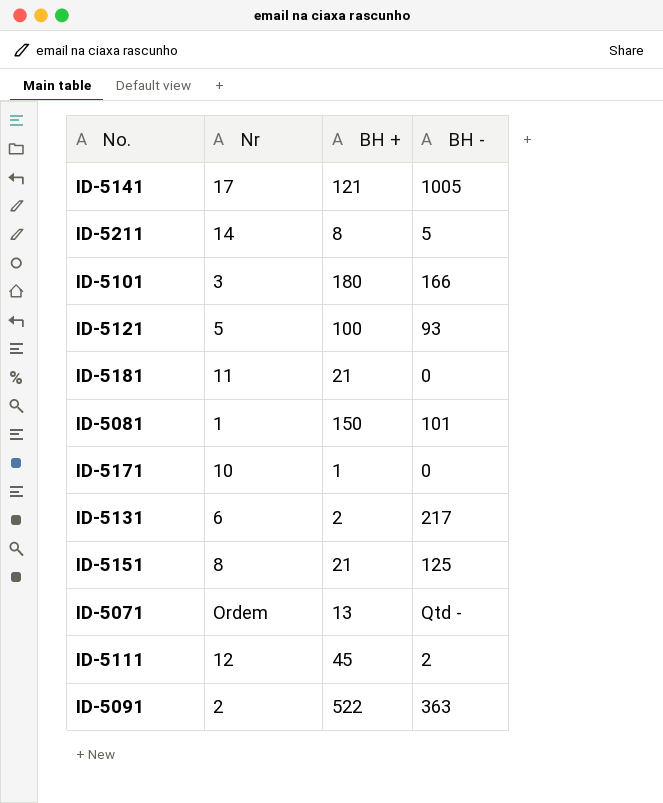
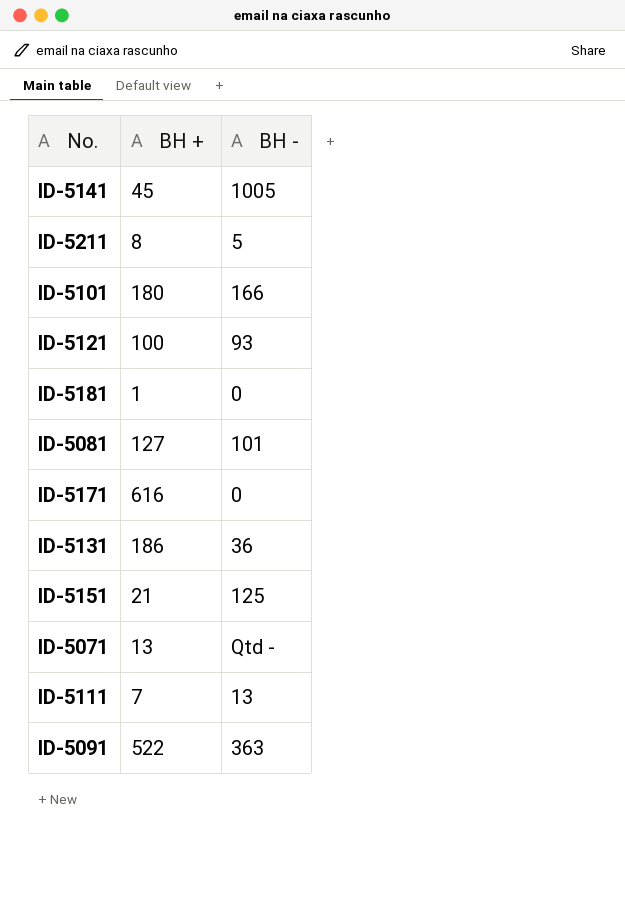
column Nr | position: 2 -> none
ID-5141 | BH +: 121 -> 45
ID-5181 | BH +: 21 -> 1
ID-5081 | BH +: 150 -> 127
ID-5171 | BH +: 1 -> 616
ID-5131 | BH +: 2 -> 186
ID-5131 | BH -: 217 -> 36
ID-5111 | BH +: 45 -> 7
ID-5111 | BH -: 2 -> 13

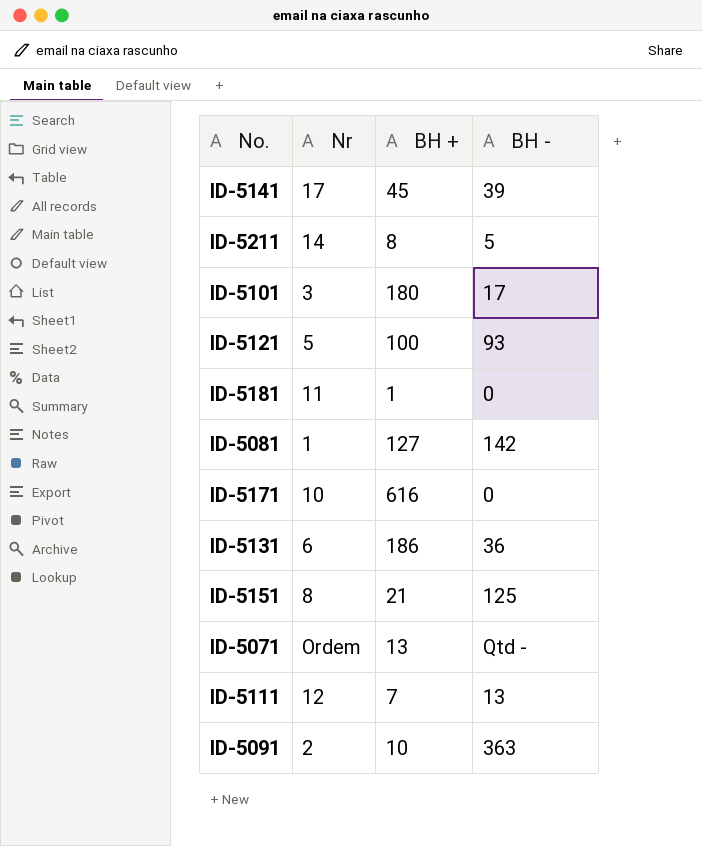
column Nr | position: none -> 2
ID-5141 | BH -: 1005 -> 39
ID-5101 | BH -: 166 -> 17
ID-5081 | BH -: 101 -> 142
ID-5091 | BH +: 522 -> 10

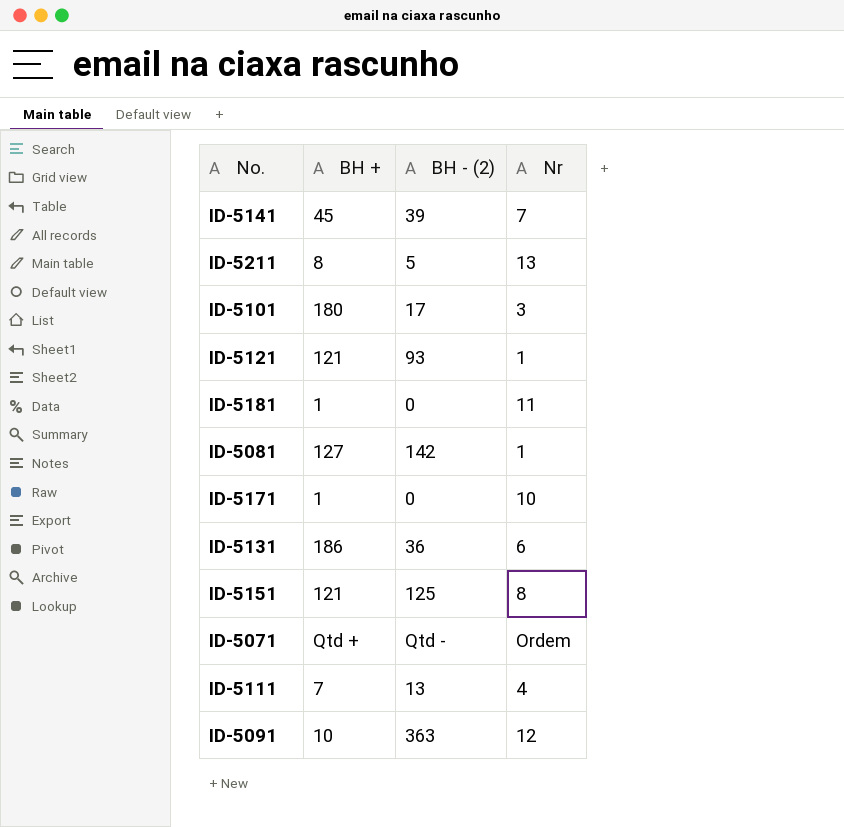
column name: BH - -> BH - (2)
column Nr | position: 2 -> 4
ID-5141 | Nr: 17 -> 7
ID-5211 | Nr: 14 -> 13
ID-5121 | BH +: 100 -> 121
ID-5121 | Nr: 5 -> 1
ID-5171 | BH +: 616 -> 1
ID-5151 | BH +: 21 -> 121
ID-5071 | BH +: 13 -> Qtd +
ID-5111 | Nr: 12 -> 4
ID-5091 | Nr: 2 -> 12

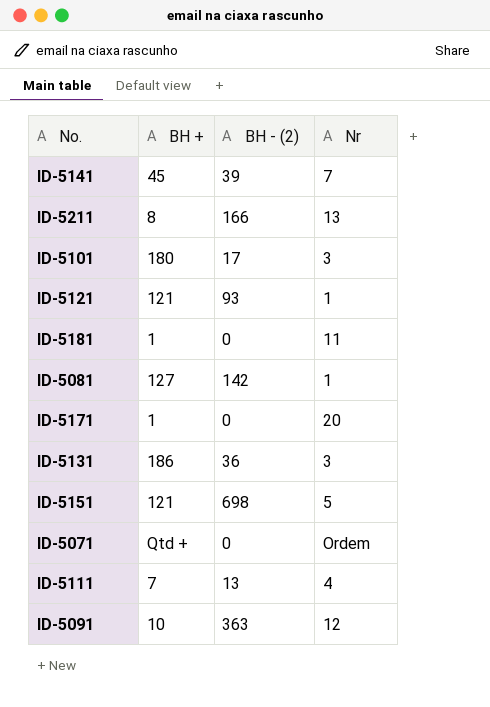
ID-5211 | BH - (2): 5 -> 166
ID-5171 | Nr: 10 -> 20
ID-5131 | Nr: 6 -> 3
ID-5151 | BH - (2): 125 -> 698
ID-5151 | Nr: 8 -> 5
ID-5071 | BH - (2): Qtd - -> 0

